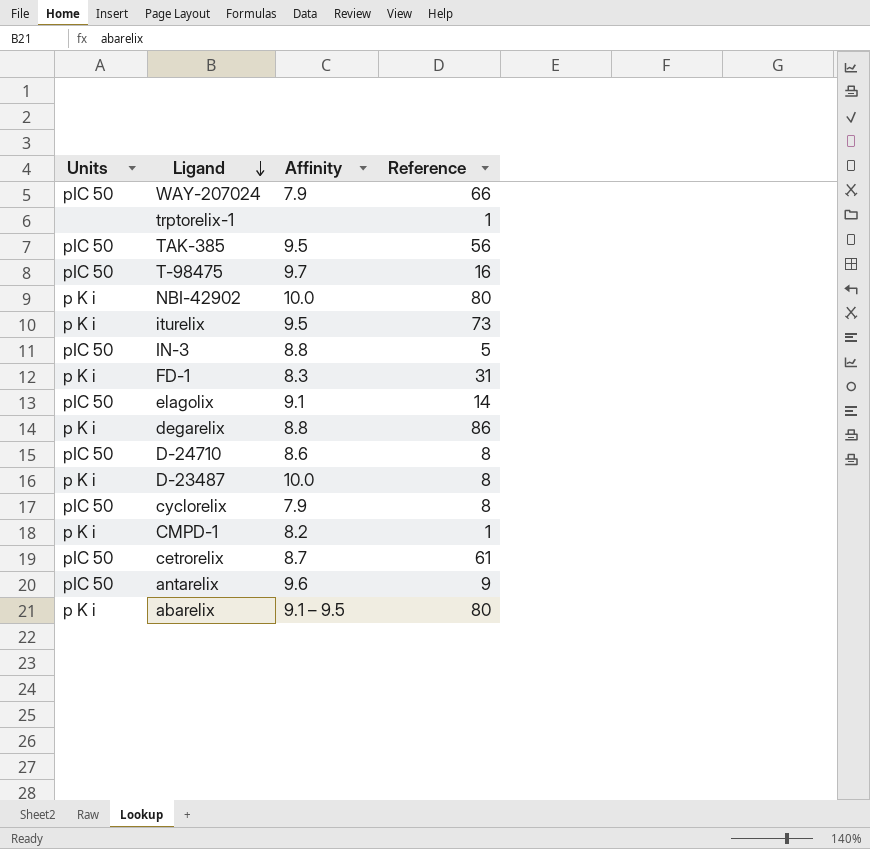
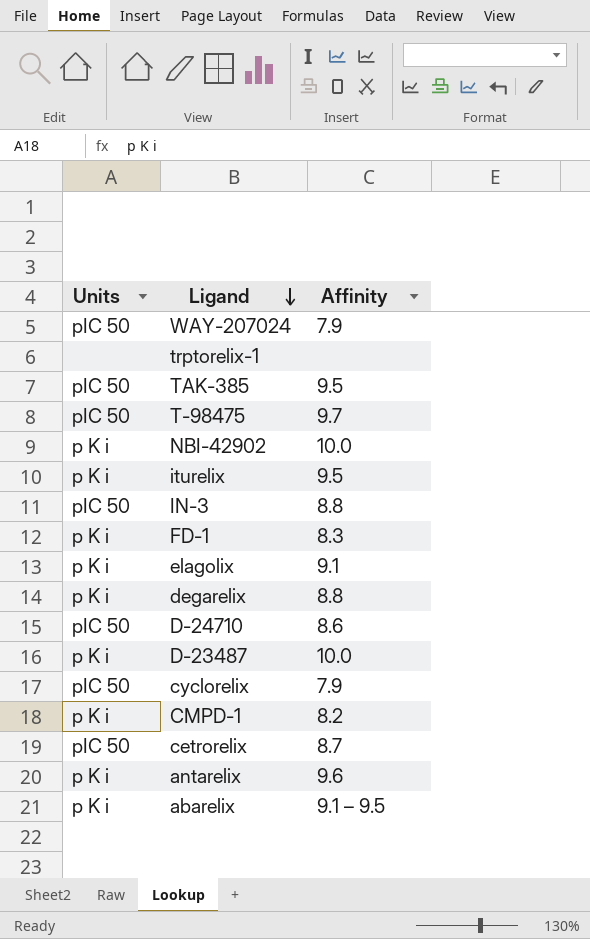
column Reference | position: 4 -> none
elagolix | Units: pIC 50 -> p K i
antarelix | Units: pIC 50 -> p K i

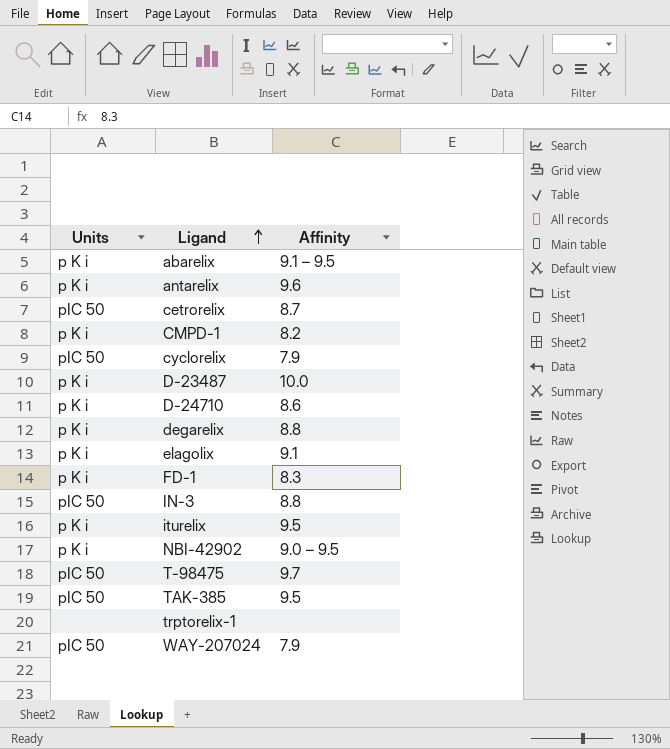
row order: Ligand descending -> Ligand ascending
D-24710 | Units: pIC 50 -> p K i
NBI-42902 | Affinity: 10.0 -> 9.0 – 9.5

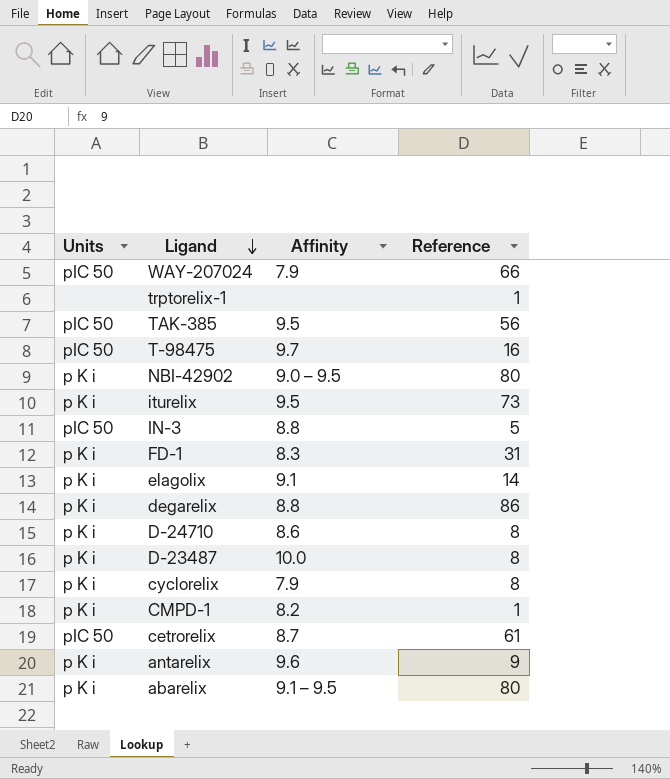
row order: Ligand ascending -> Ligand descending
column Reference | position: none -> 4
cyclorelix | Units: pIC 50 -> p K i

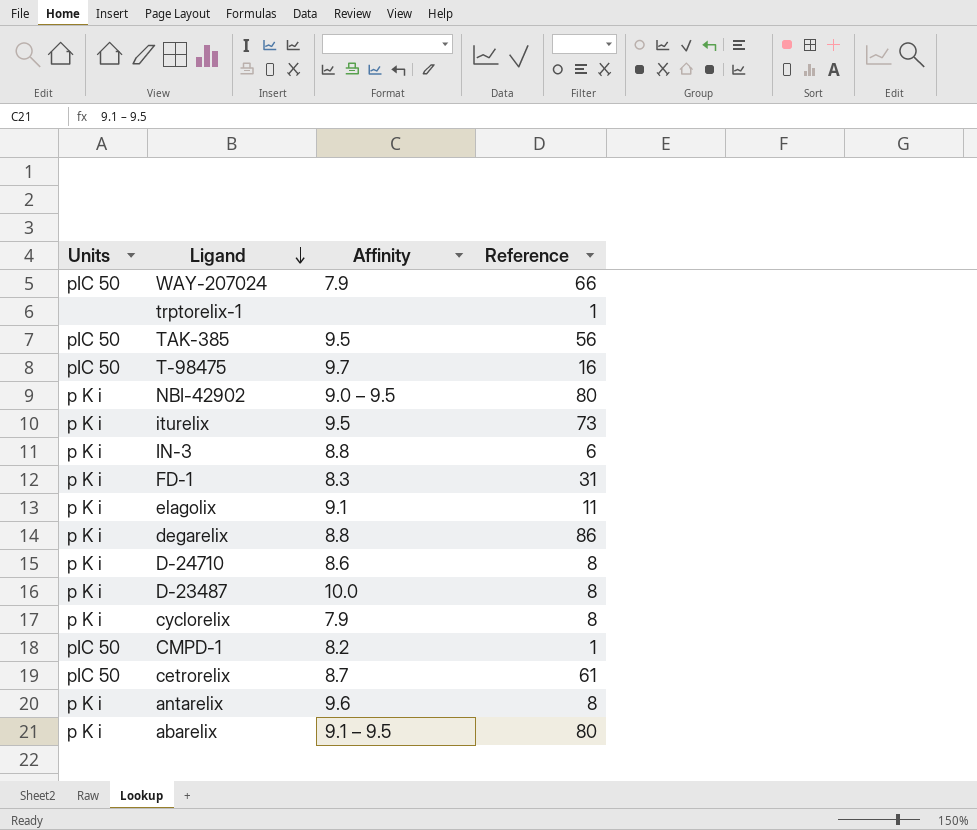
IN-3 | Units: pIC 50 -> p K i
IN-3 | Reference: 5 -> 6
elagolix | Reference: 14 -> 11
CMPD-1 | Units: p K i -> pIC 50
antarelix | Reference: 9 -> 8

